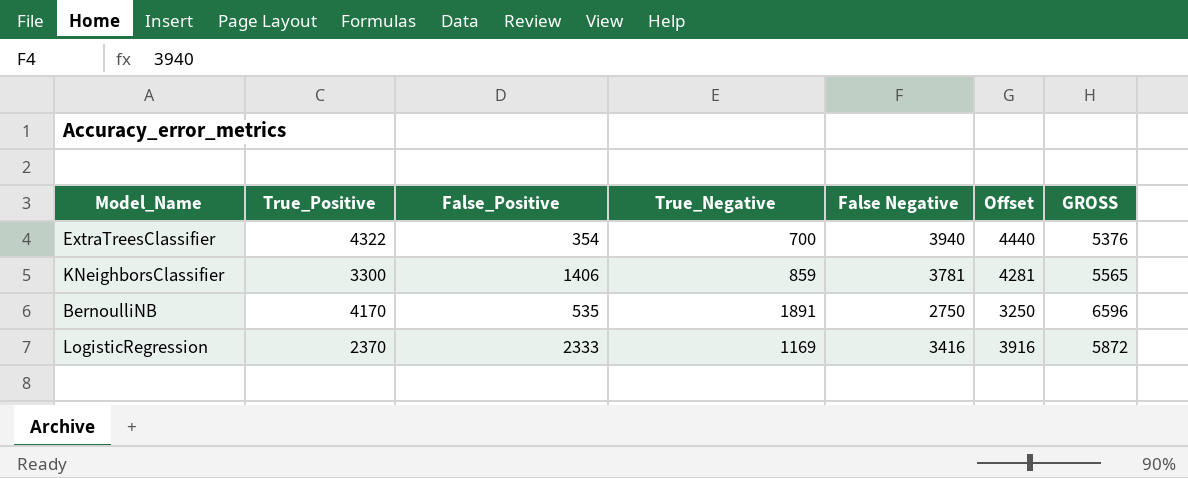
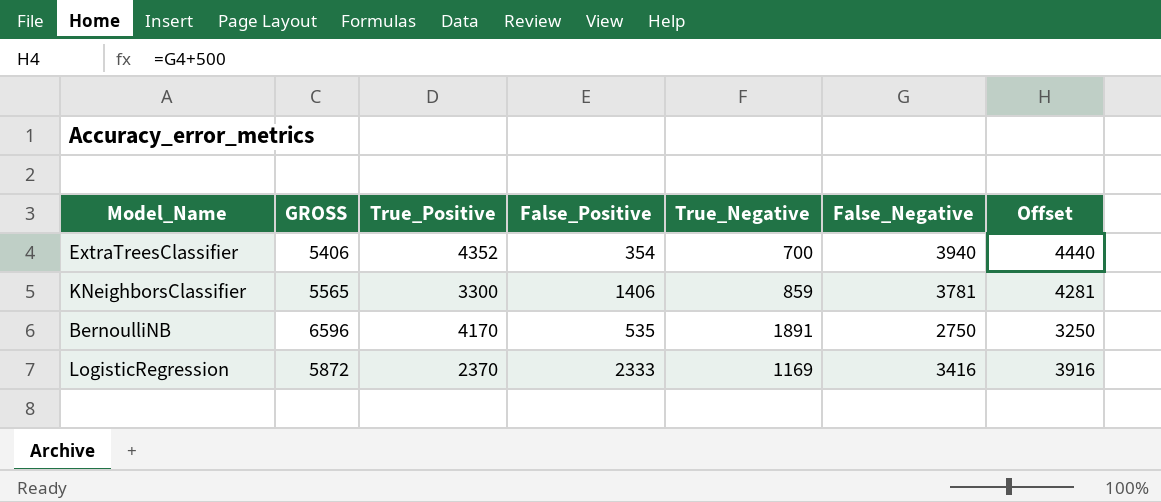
column GROSS | position: 7 -> 2
column name: False Negative -> False_Negative
ExtraTreesClassifier | GROSS: 5376 -> 5406
ExtraTreesClassifier | True_Positive: 4322 -> 4352

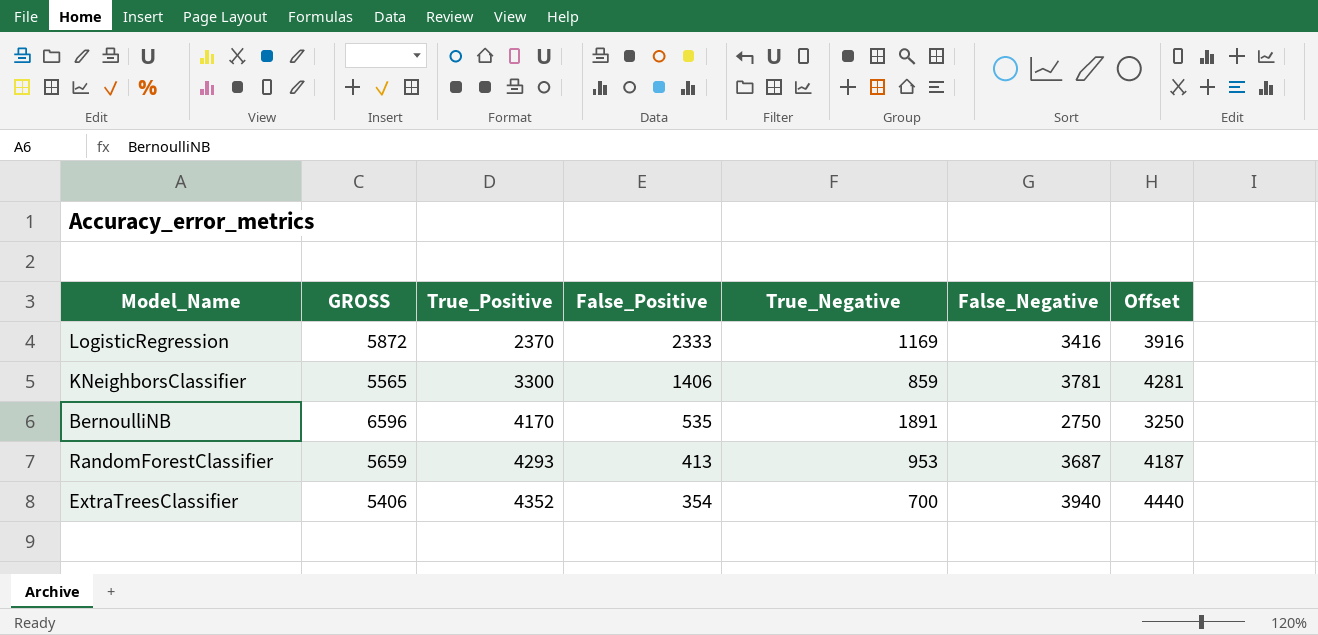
row order: none -> True_Positive ascending
row RandomForestClassifier: none -> 5659 | 4293 | 413 | 953 | 3687 | 4187

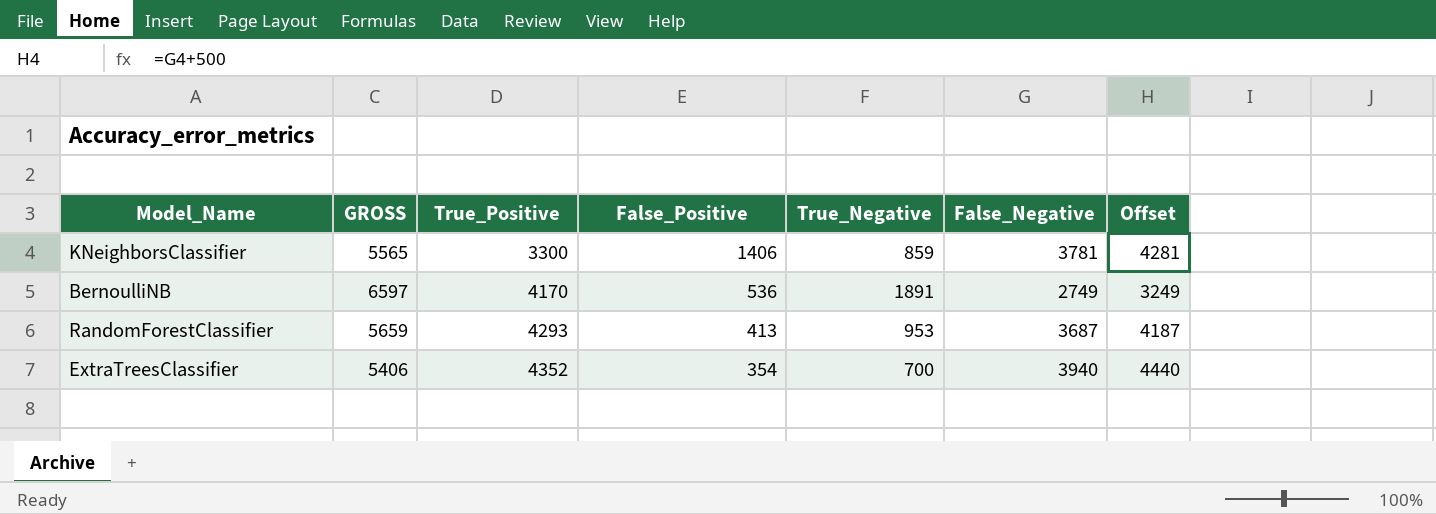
row LogisticRegression: 5872 | 2370 | 2333 | 1169 | 3416 | 3916 -> none
BernoulliNB | GROSS: 6596 -> 6597
BernoulliNB | False_Positive: 535 -> 536
BernoulliNB | False_Negative: 2750 -> 2749
BernoulliNB | Offset: 3250 -> 3249

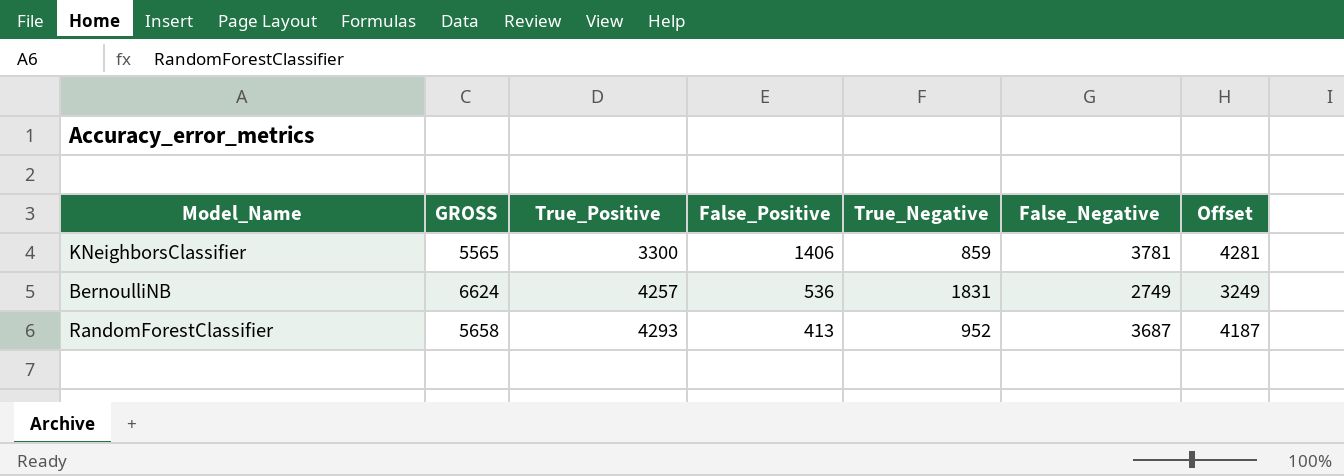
row ExtraTreesClassifier: 5406 | 4352 | 354 | 700 | 3940 | 4440 -> none
BernoulliNB | GROSS: 6597 -> 6624
BernoulliNB | True_Positive: 4170 -> 4257
BernoulliNB | True_Negative: 1891 -> 1831
RandomForestClassifier | GROSS: 5659 -> 5658
RandomForestClassifier | True_Negative: 953 -> 952

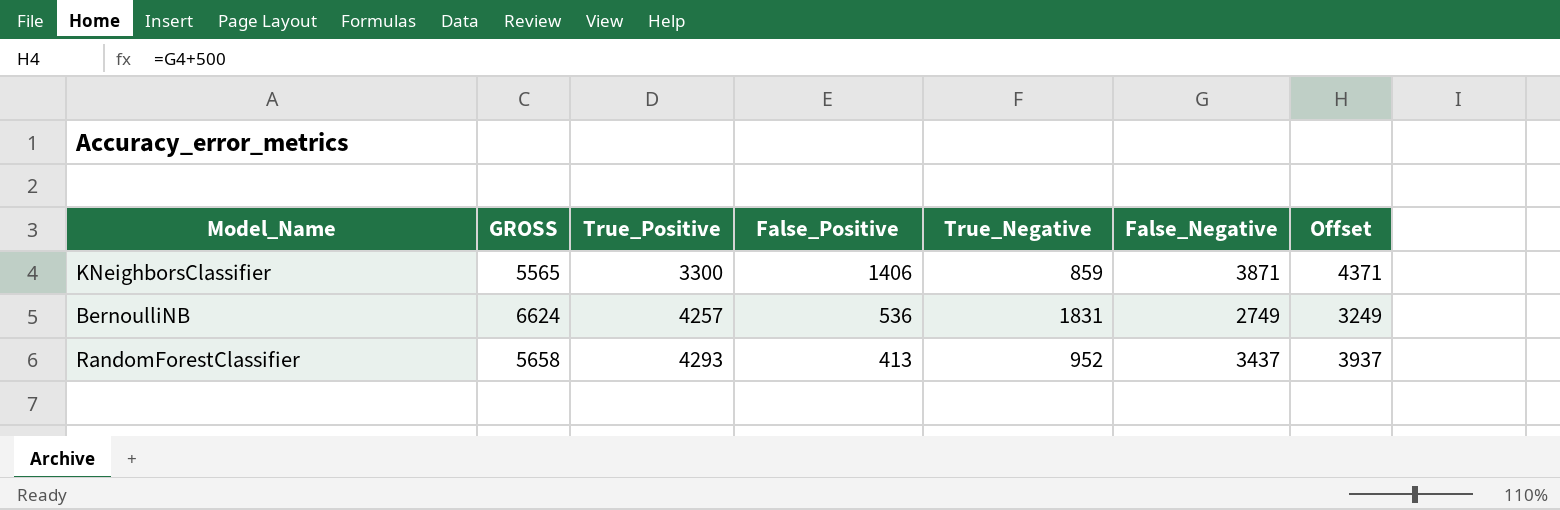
KNeighborsClassifier | False_Negative: 3781 -> 3871
KNeighborsClassifier | Offset: 4281 -> 4371
RandomForestClassifier | False_Negative: 3687 -> 3437
RandomForestClassifier | Offset: 4187 -> 3937

